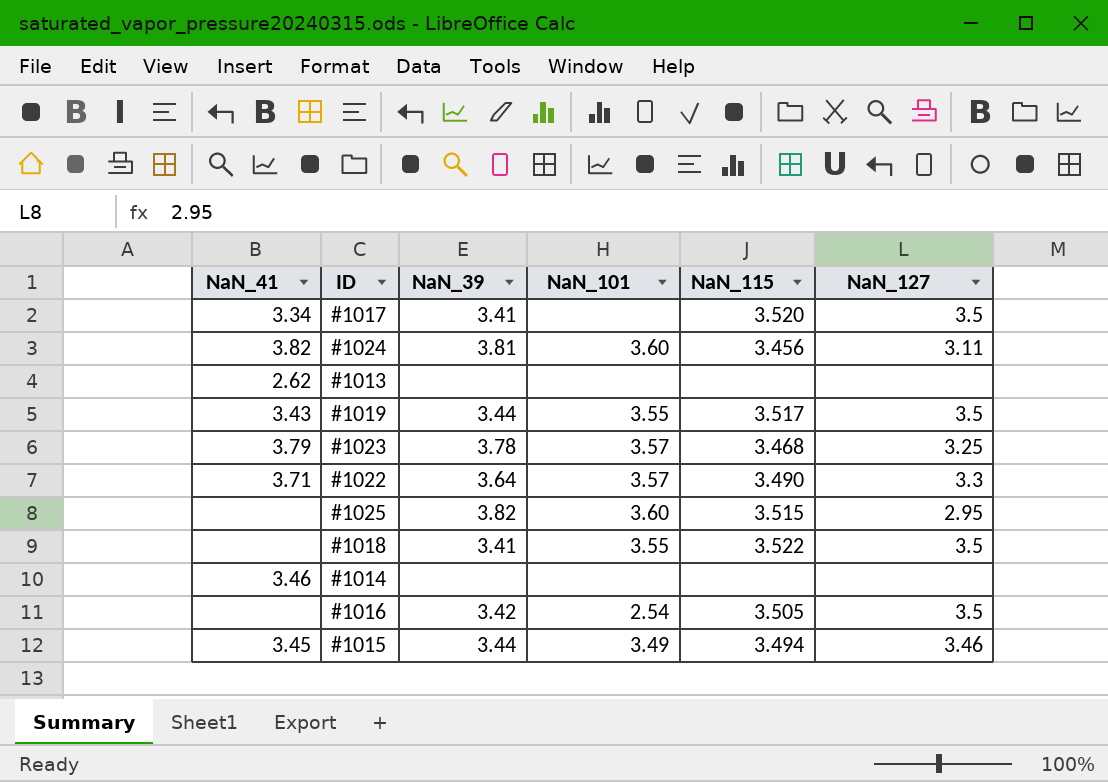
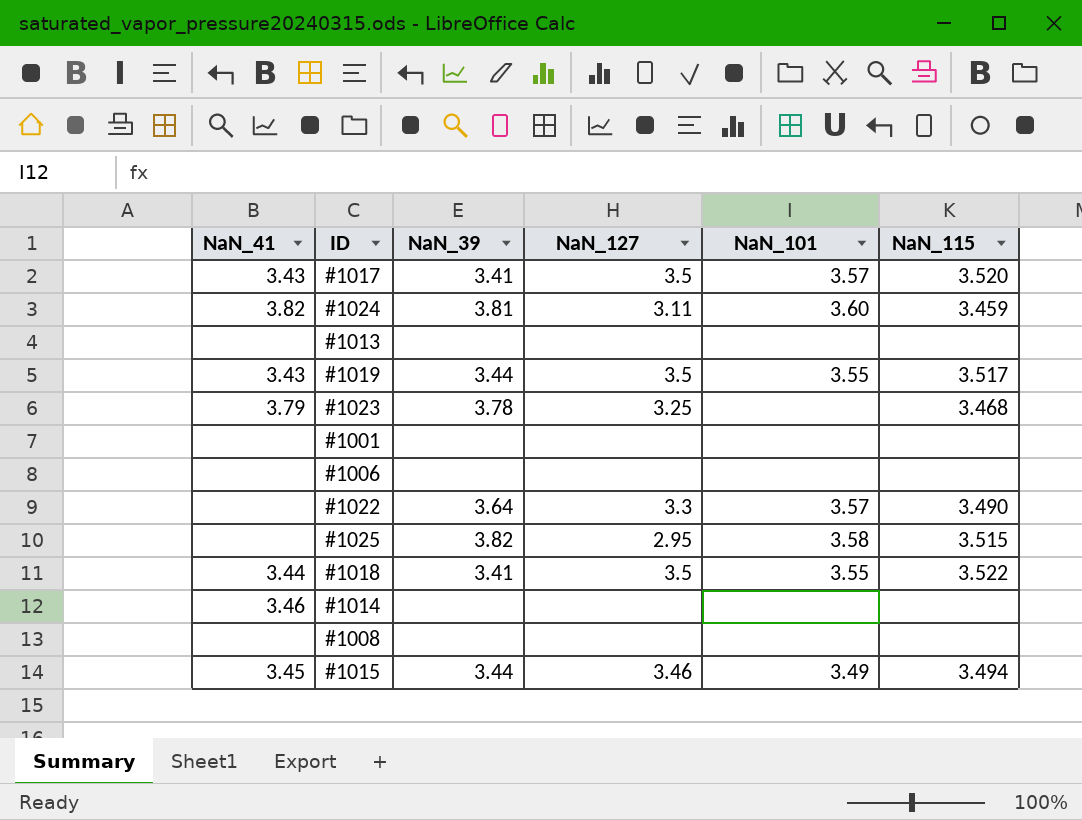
column NaN_127 | position: 6 -> 4
row #1016: none | 3.42 | 2.54 | 3.505 | 3.5 -> none
#1017 | NaN_41: 3.34 -> 3.43
#1017 | NaN_101: none -> 3.57
#1024 | NaN_115: 3.456 -> 3.459
#1013 | NaN_41: 2.62 -> none
#1023 | NaN_101: 3.57 -> none
row #1001: none -> none | none | none | none | none
row #1006: none -> none | none | none | none | none
#1022 | NaN_41: 3.71 -> none
#1025 | NaN_101: 3.60 -> 3.58
#1018 | NaN_41: none -> 3.44
row #1008: none -> none | none | none | none | none

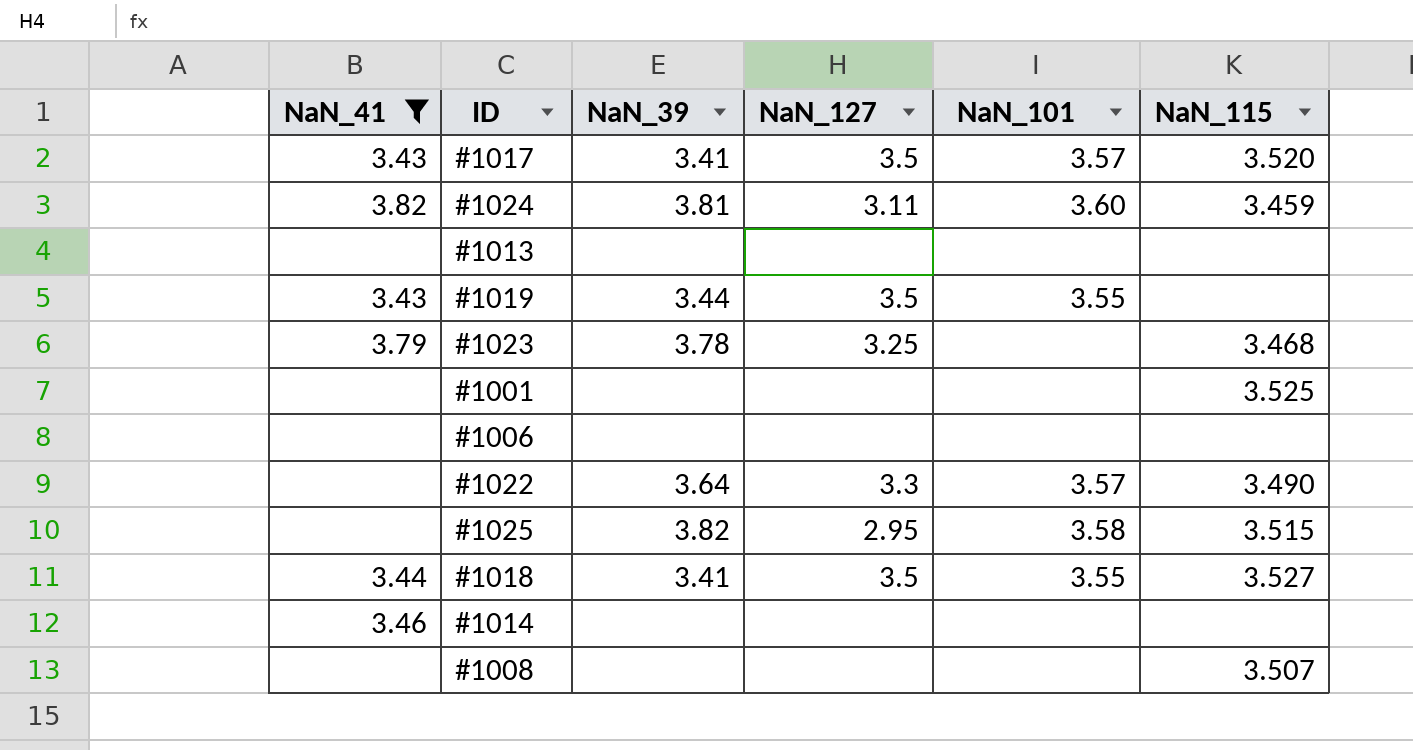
filter: none -> NaN_41 != 3.45
#1019 | NaN_115: 3.517 -> none
#1001 | NaN_115: none -> 3.525
#1018 | NaN_115: 3.522 -> 3.527
#1008 | NaN_115: none -> 3.507

